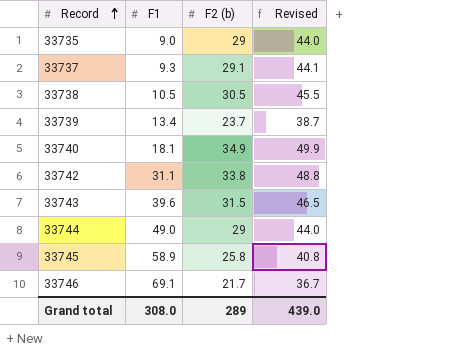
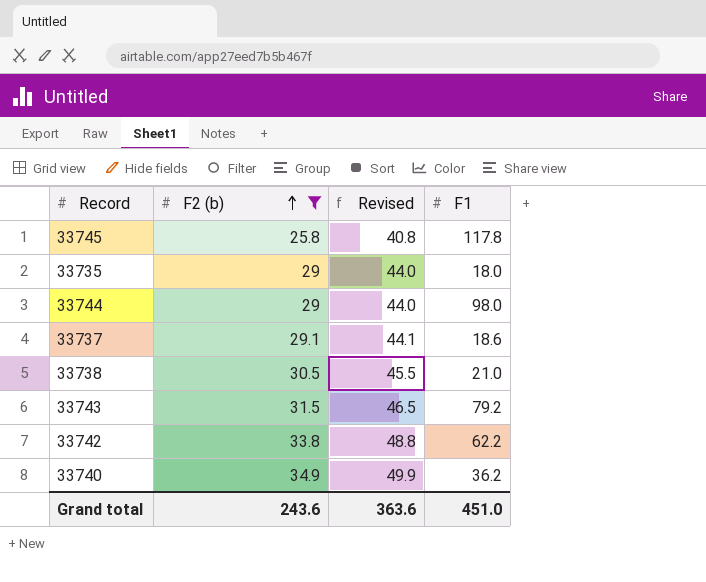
filter: none -> F2 (b) >= 25.8
row order: Record ascending -> F2 (b) ascending
column F1 | position: 2 -> 4
33745 | F1: 58.9 -> 117.8
33735 | F1: 9.0 -> 18.0
33744 | F1: 49.0 -> 98.0
33737 | F1: 9.3 -> 18.6
33738 | F1: 10.5 -> 21.0
33743 | F1: 39.6 -> 79.2
33742 | F1: 31.1 -> 62.2
33740 | F1: 18.1 -> 36.2
Grand total | F2 (b): 289 -> 243.6
Grand total | Revised: 439.0 -> 363.6
Grand total | F1: 308.0 -> 451.0

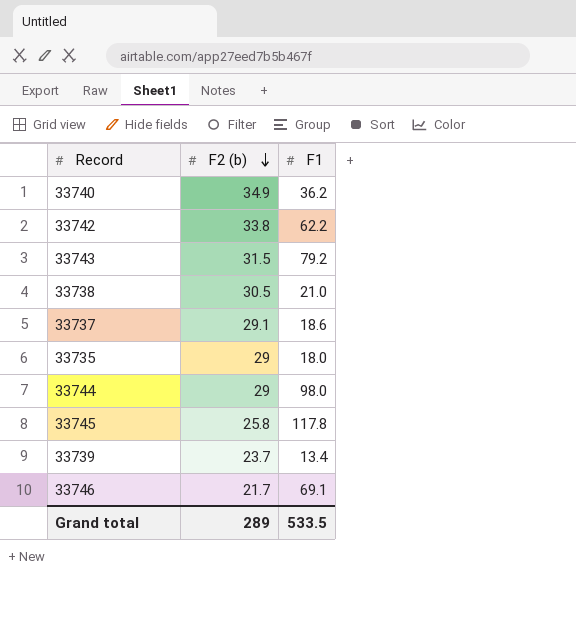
filter: F2 (b) >= 25.8 -> none
row order: F2 (b) ascending -> F2 (b) descending
column Revised | formula: [F2 (b)] + 15 -> none
Grand total | F2 (b): 243.6 -> 289
Grand total | F1: 451.0 -> 533.5

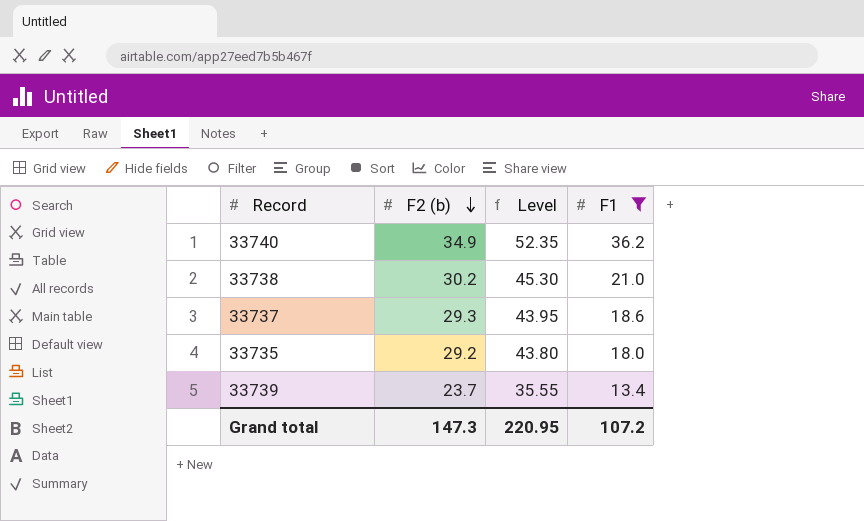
filter: none -> F1 <= 36.2
column Level | formula: none -> [F2 (b)] * 1.5
33738 | F2 (b): 30.5 -> 30.2
33737 | F2 (b): 29.1 -> 29.3
33735 | F2 (b): 29 -> 29.2
Grand total | F2 (b): 289 -> 147.3
Grand total | F1: 533.5 -> 107.2

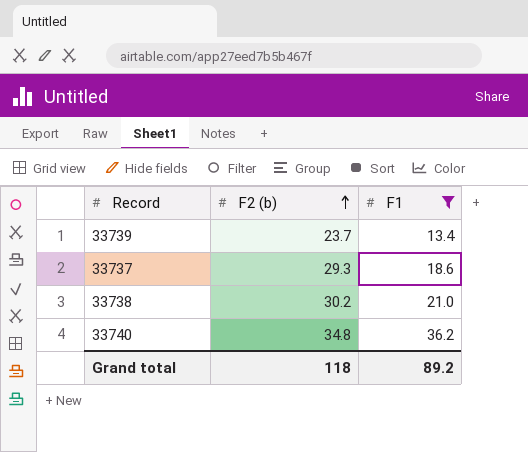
row order: F2 (b) descending -> F2 (b) ascending
column Level | formula: [F2 (b)] * 1.5 -> none
row 33735: 29.2 | 43.80 | 18.0 -> none
33740 | F2 (b): 34.9 -> 34.8
Grand total | F2 (b): 147.3 -> 118
Grand total | F1: 107.2 -> 89.2

